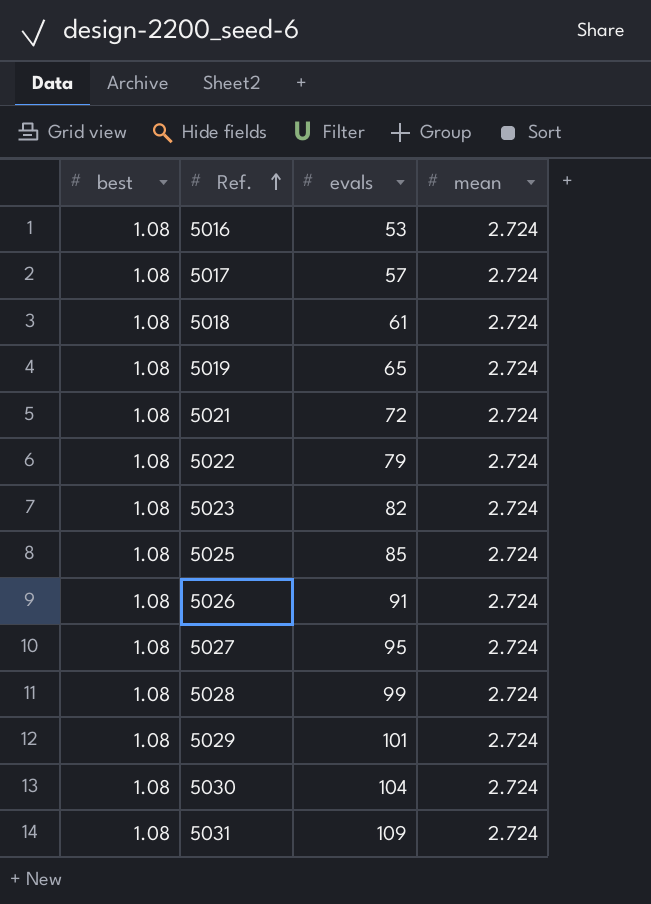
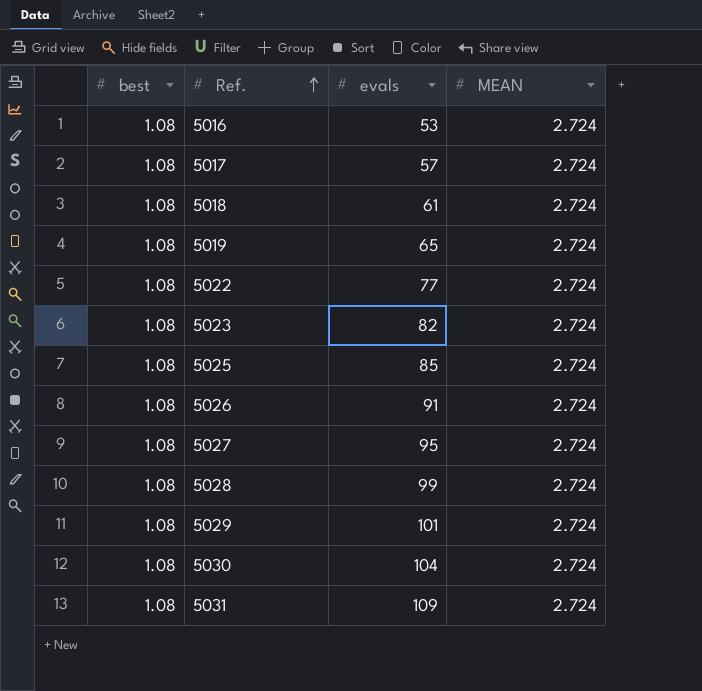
column name: mean -> MEAN
row 5021: 1.08 | 72 | 2.724 -> none
5022 | evals: 79 -> 77

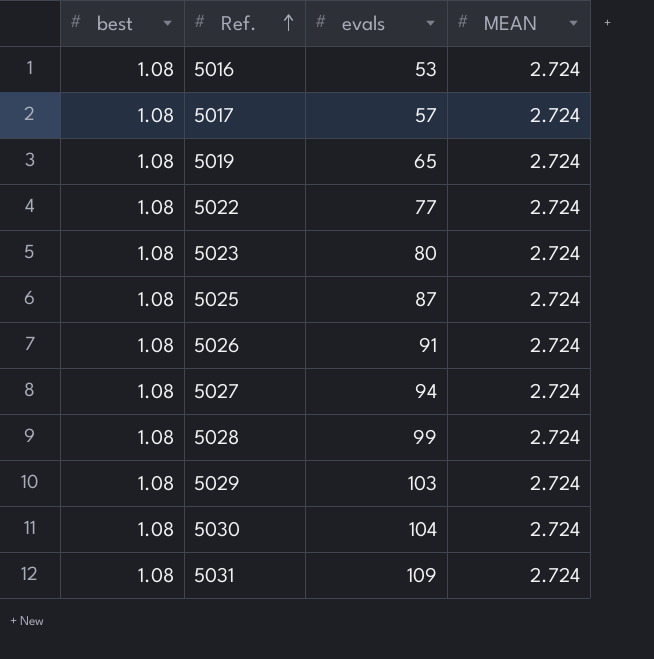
row 5018: 1.08 | 61 | 2.724 -> none
5023 | evals: 82 -> 80
5025 | evals: 85 -> 87
5027 | evals: 95 -> 94
5029 | evals: 101 -> 103

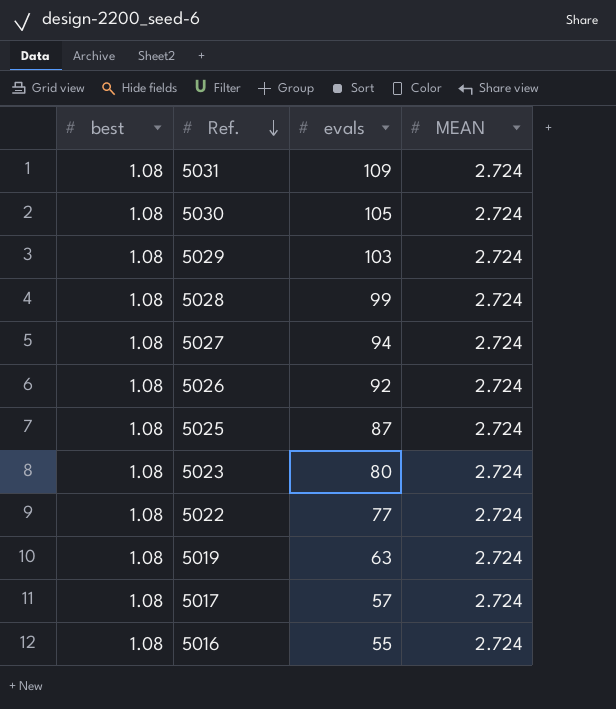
row order: Ref. ascending -> Ref. descending
5030 | evals: 104 -> 105
5026 | evals: 91 -> 92
5019 | evals: 65 -> 63
5016 | evals: 53 -> 55

